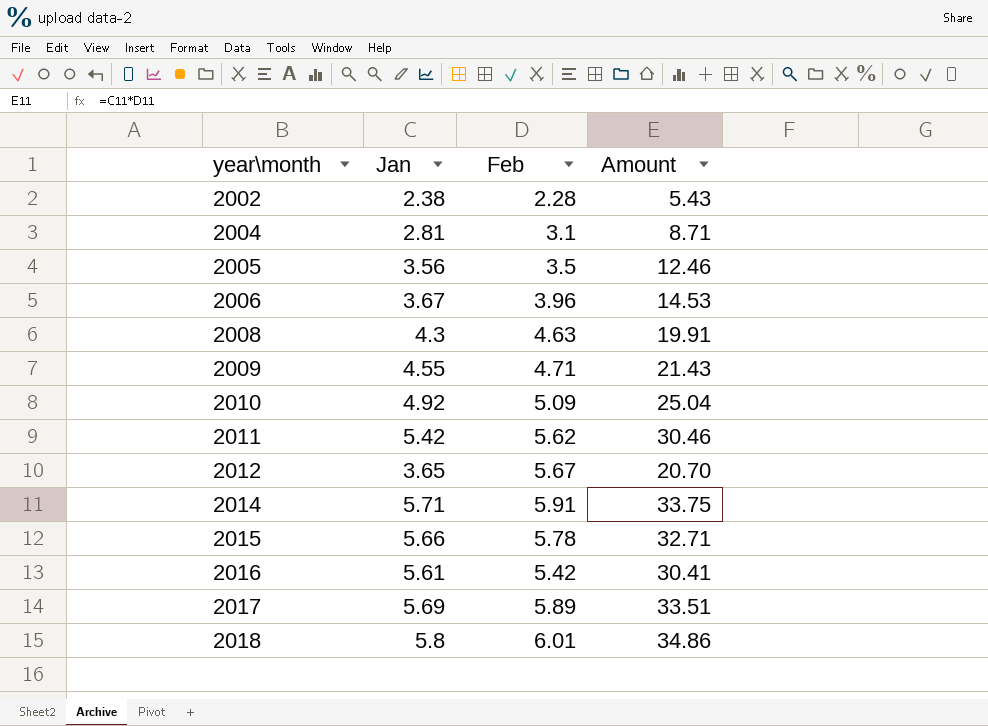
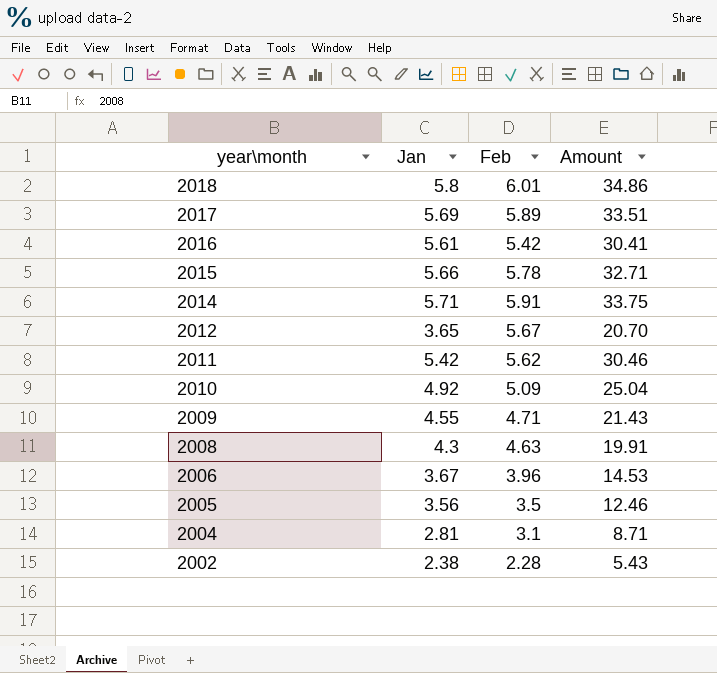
row order: year\month ascending -> year\month descending

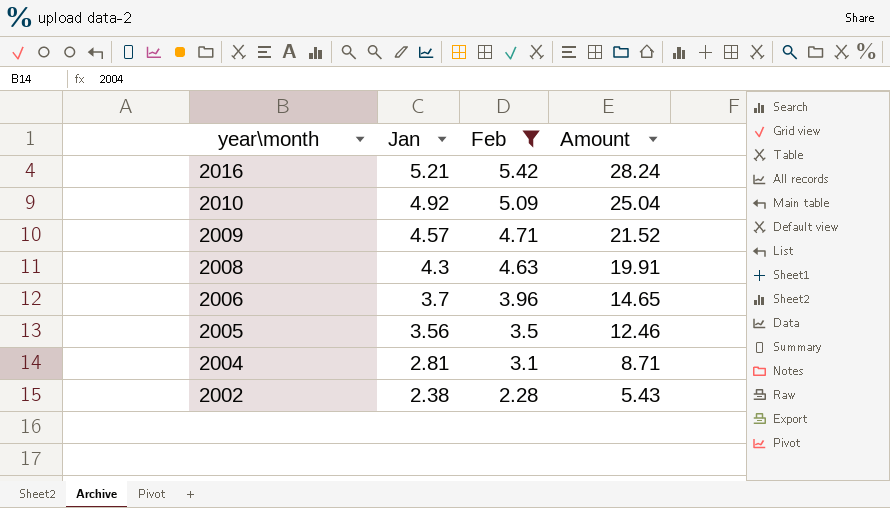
filter: none -> Feb <= 5.42
2016 | Jan: 5.61 -> 5.21
2016 | Amount: 30.41 -> 28.24
2009 | Jan: 4.55 -> 4.57
2009 | Amount: 21.43 -> 21.52
2006 | Jan: 3.67 -> 3.7
2006 | Amount: 14.53 -> 14.65

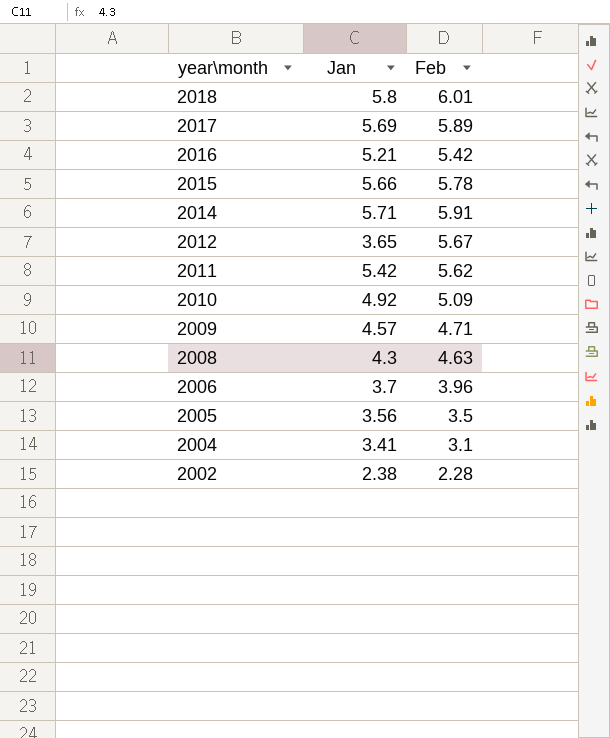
filter: Feb <= 5.42 -> none
column Amount | formula: [Jan] * [Feb] -> none
2004 | Jan: 2.81 -> 3.41

